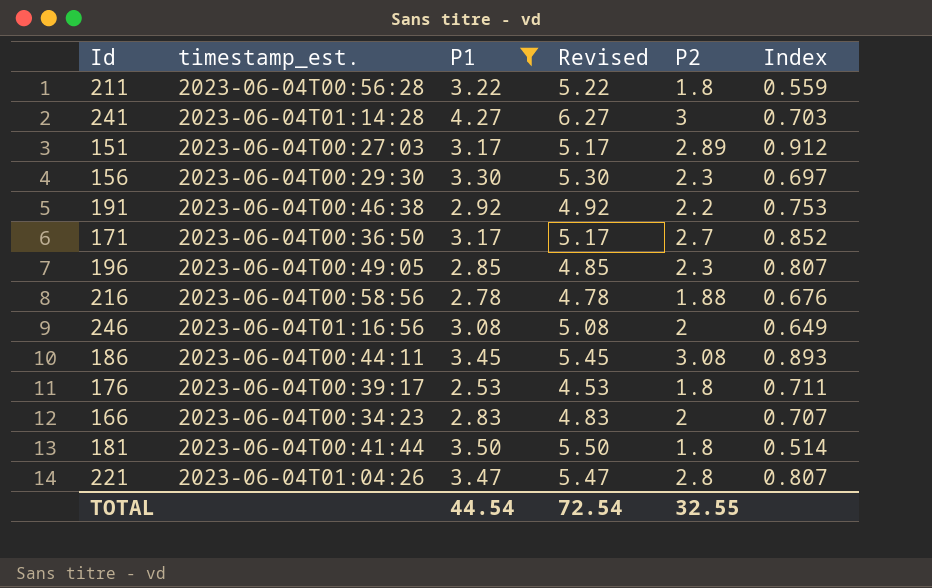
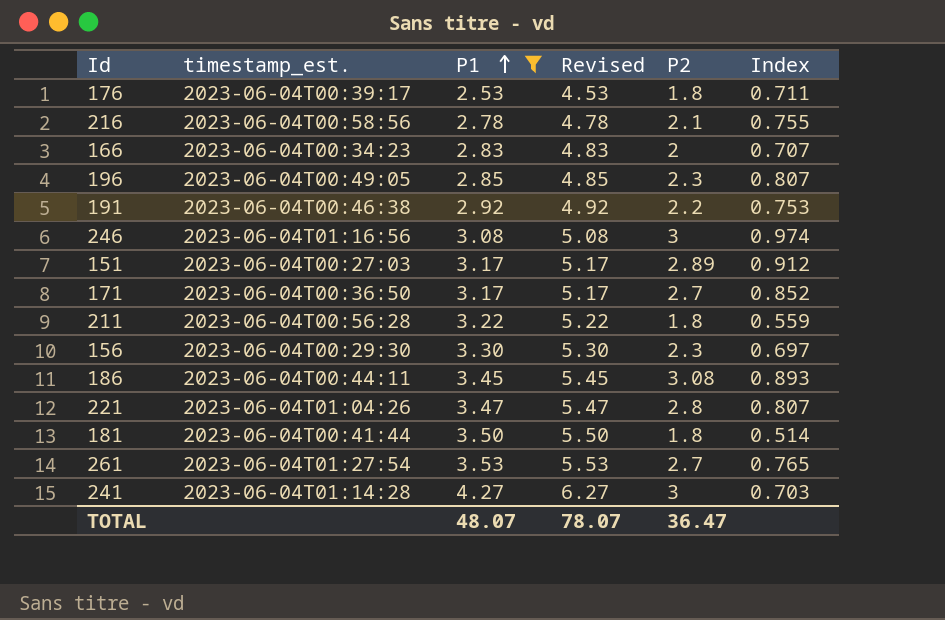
row order: none -> P1 ascending
216 | P2: 1.88 -> 2.1
216 | Index: 0.676 -> 0.755
246 | P2: 2 -> 3
246 | Index: 0.649 -> 0.974
row 261: none -> 2023-06-04T01:27:54 | 3.53 | 5.53 | 2.7 | 0.765
TOTAL | P1: 44.54 -> 48.07
TOTAL | Revised: 72.54 -> 78.07
TOTAL | P2: 32.55 -> 36.47

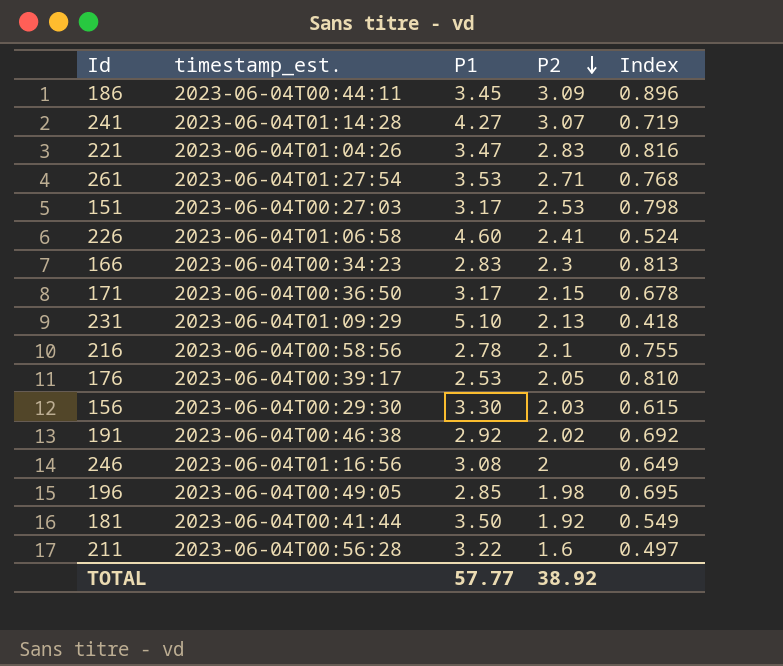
filter: P1 <= 4.27 -> none
row order: P1 ascending -> P2 descending
column Revised | formula: [P1] + 2 -> none
186 | P2: 3.08 -> 3.09
186 | Index: 0.893 -> 0.896
241 | P2: 3 -> 3.07
241 | Index: 0.703 -> 0.719
221 | P2: 2.8 -> 2.83
221 | Index: 0.807 -> 0.816
261 | P2: 2.7 -> 2.71
261 | Index: 0.765 -> 0.768
151 | P2: 2.89 -> 2.53
151 | Index: 0.912 -> 0.798
166 | P2: 2 -> 2.3
166 | Index: 0.707 -> 0.813
171 | P2: 2.7 -> 2.15
171 | Index: 0.852 -> 0.678
176 | P2: 1.8 -> 2.05
176 | Index: 0.711 -> 0.810
156 | P2: 2.3 -> 2.03
156 | Index: 0.697 -> 0.615
191 | P2: 2.2 -> 2.02
191 | Index: 0.753 -> 0.692
246 | P2: 3 -> 2
246 | Index: 0.974 -> 0.649
196 | P2: 2.3 -> 1.98
196 | Index: 0.807 -> 0.695
181 | P2: 1.8 -> 1.92
181 | Index: 0.514 -> 0.549
211 | P2: 1.8 -> 1.6
211 | Index: 0.559 -> 0.497
TOTAL | P1: 48.07 -> 57.77
TOTAL | P2: 36.47 -> 38.92

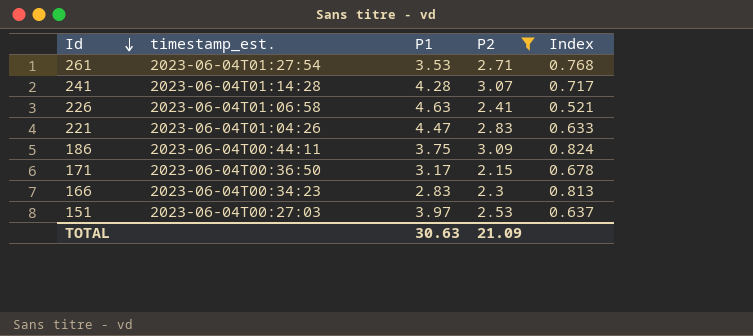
filter: none -> P2 >= 2.15
row order: P2 descending -> Id descending
241 | P1: 4.27 -> 4.28
241 | Index: 0.719 -> 0.717
226 | P1: 4.60 -> 4.63
226 | Index: 0.524 -> 0.521
221 | P1: 3.47 -> 4.47
221 | Index: 0.816 -> 0.633
186 | P1: 3.45 -> 3.75
186 | Index: 0.896 -> 0.824
151 | P1: 3.17 -> 3.97
151 | Index: 0.798 -> 0.637
TOTAL | P1: 57.77 -> 30.63
TOTAL | P2: 38.92 -> 21.09

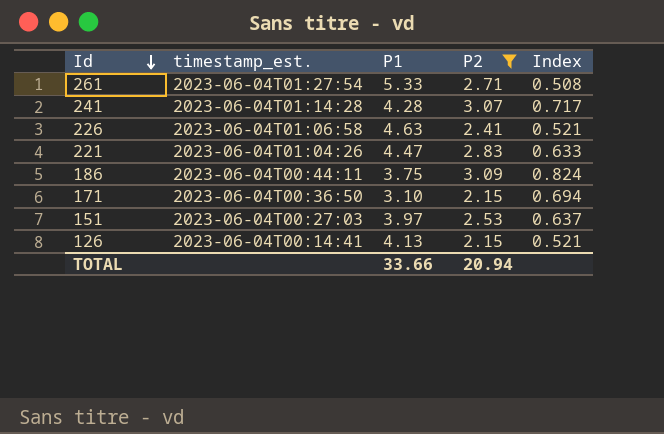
row 166: 2023-06-04T00:34:23 | 2.83 | 2.3 | 0.813 -> none
261 | P1: 3.53 -> 5.33
261 | Index: 0.768 -> 0.508
171 | P1: 3.17 -> 3.10
171 | Index: 0.678 -> 0.694
row 126: none -> 2023-06-04T00:14:41 | 4.13 | 2.15 | 0.521
TOTAL | P1: 30.63 -> 33.66
TOTAL | P2: 21.09 -> 20.94

